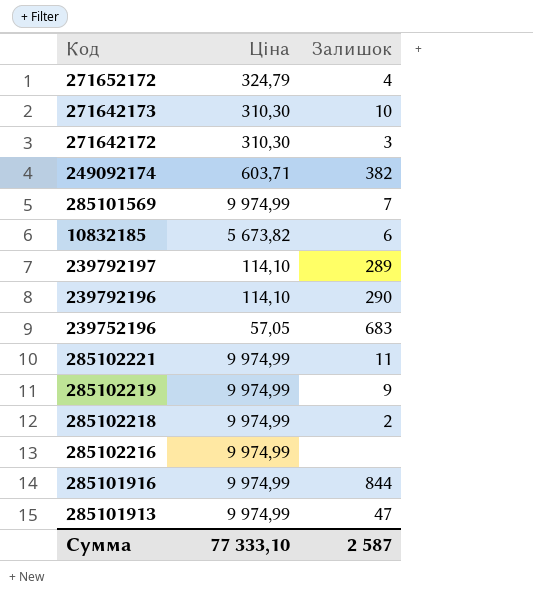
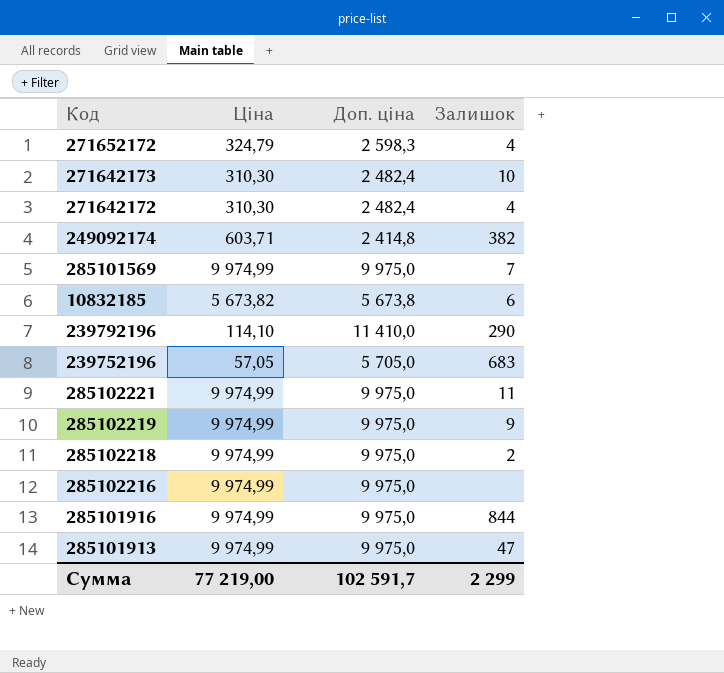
column Доп. ціна | position: none -> 3
row 239792197: 114,10 | 289 -> none
271642172 | Залишок: 3 -> 4
Сумма | Ціна: 77 333,10 -> 77 219,00
Сумма | Залишок: 2 587 -> 2 299

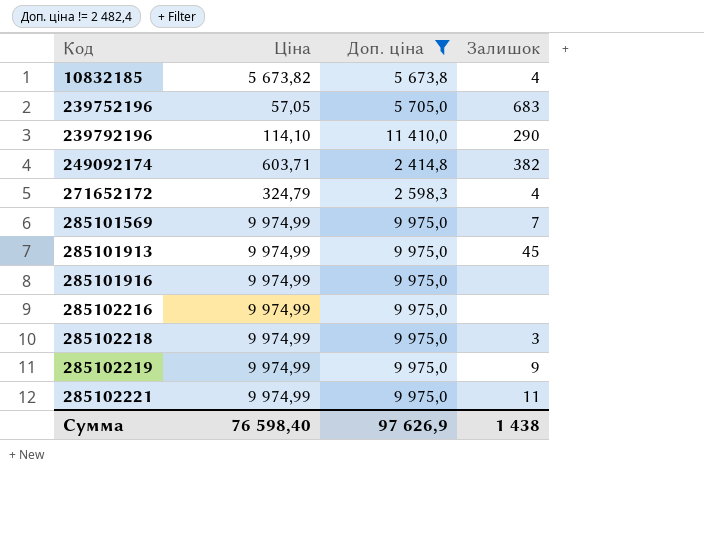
filter: none -> Доп. ціна != 2 482,4
row order: none -> Код ascending
10832185 | Залишок: 6 -> 4
285101913 | Залишок: 47 -> 45
285101916 | Залишок: 844 -> none
285102218 | Залишок: 2 -> 3
Сумма | Ціна: 77 219,00 -> 76 598,40
Сумма | Доп. ціна: 102 591,7 -> 97 626,9
Сумма | Залишок: 2 299 -> 1 438

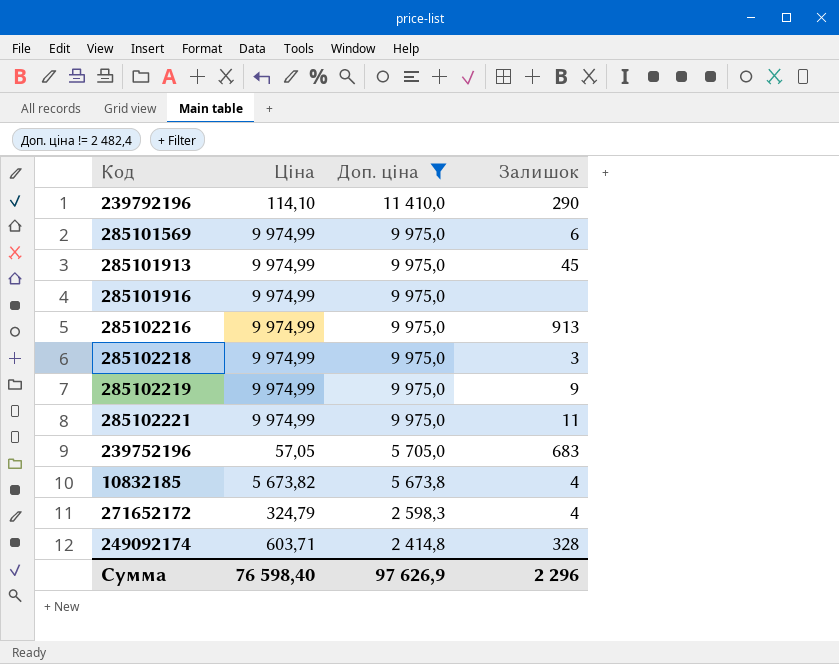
row order: Код ascending -> Доп. ціна descending
285101569 | Залишок: 7 -> 6
285102216 | Залишок: none -> 913
249092174 | Залишок: 382 -> 328
Сумма | Залишок: 1 438 -> 2 296

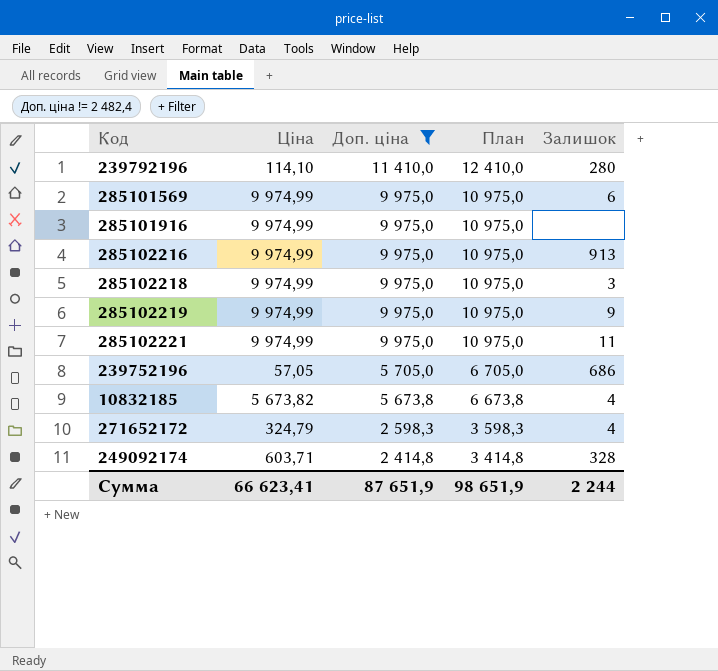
column План | formula: none -> [Доп. ціна] + 1000
row 285101913: 9 974,99 | 9 975,0 | 45 -> none
239792196 | Залишок: 290 -> 280
239752196 | Залишок: 683 -> 686
Сумма | Ціна: 76 598,40 -> 66 623,41
Сумма | Доп. ціна: 97 626,9 -> 87 651,9
Сумма | Залишок: 2 296 -> 2 244

